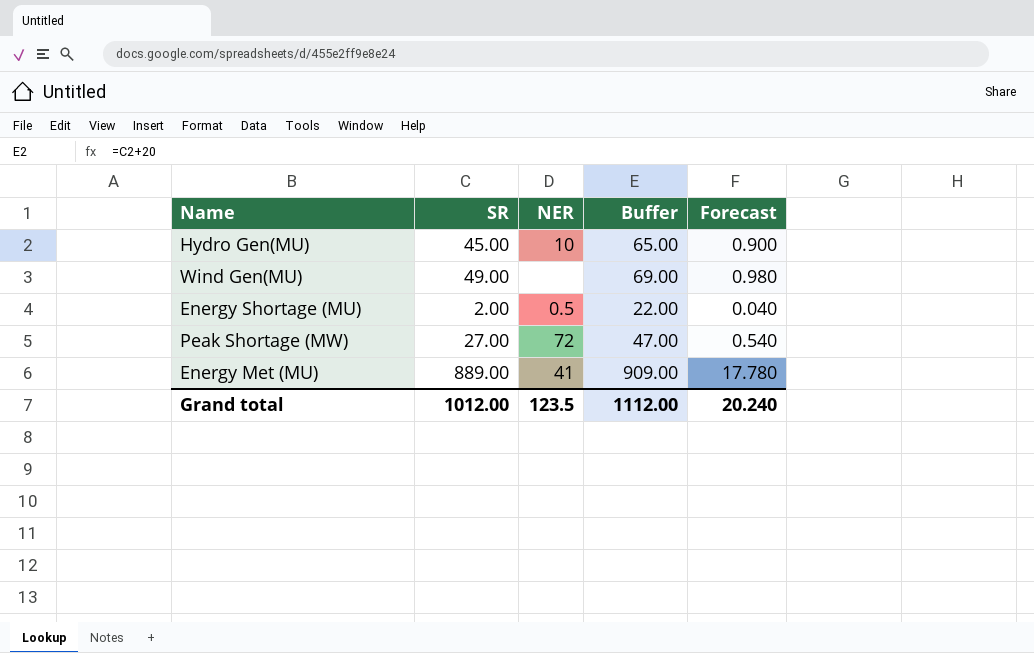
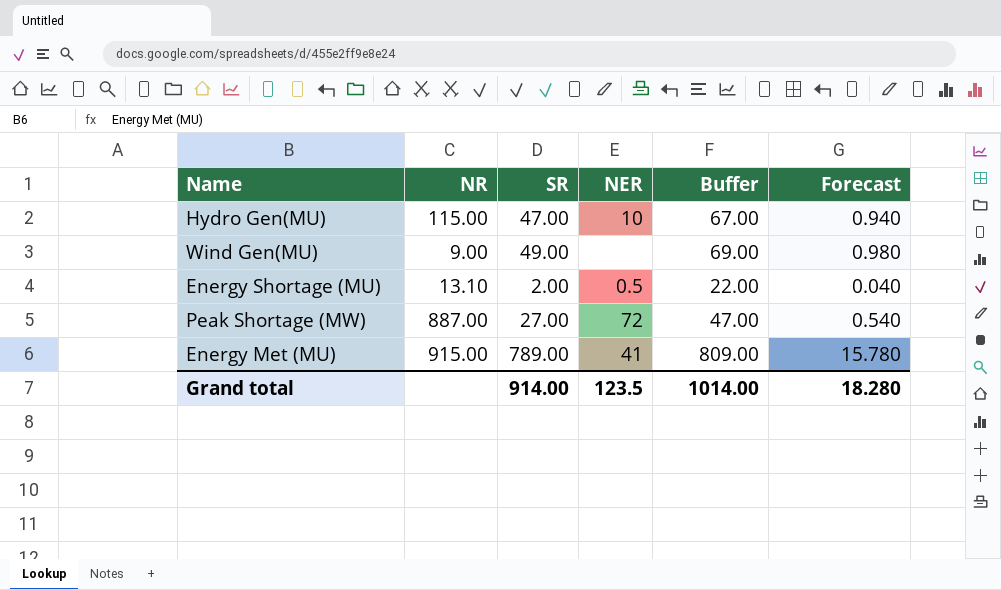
column NR | position: none -> 2
Hydro Gen(MU) | SR: 45.00 -> 47.00
Hydro Gen(MU) | Buffer: 65.00 -> 67.00
Hydro Gen(MU) | Forecast: 0.900 -> 0.940
Energy Met (MU) | SR: 889.00 -> 789.00
Energy Met (MU) | Buffer: 909.00 -> 809.00
Energy Met (MU) | Forecast: 17.780 -> 15.780
Grand total | SR: 1012.00 -> 914.00
Grand total | Buffer: 1112.00 -> 1014.00
Grand total | Forecast: 20.240 -> 18.280

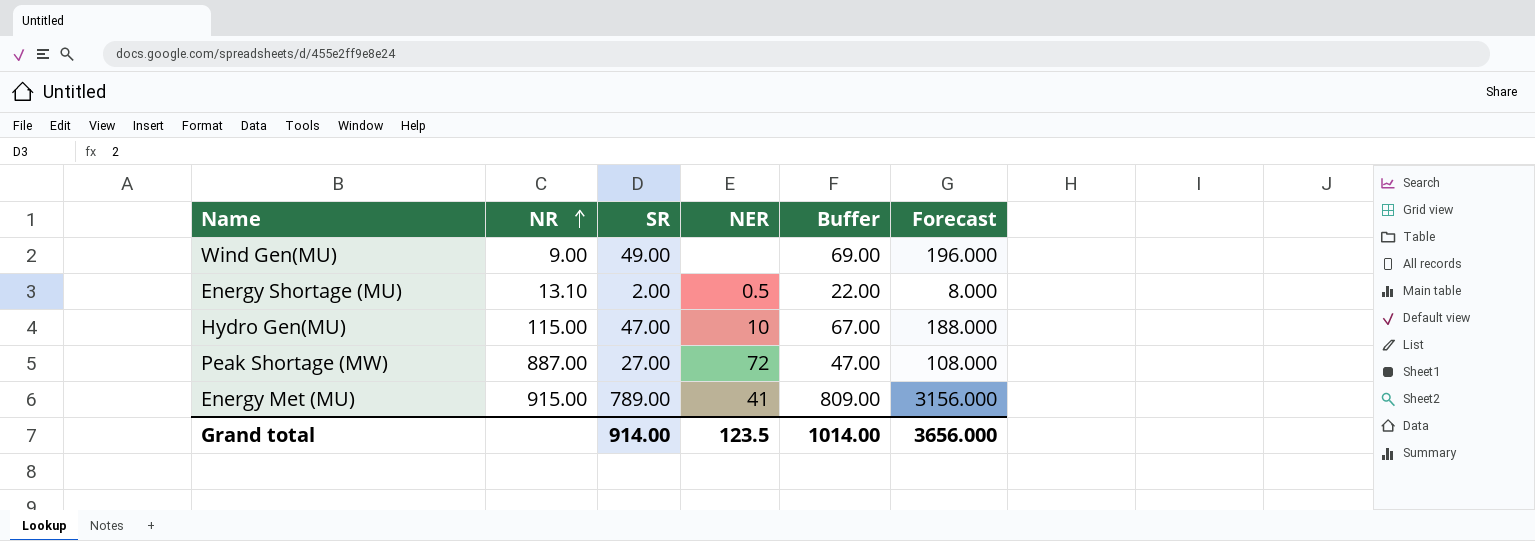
row order: none -> NR ascending
column Forecast | formula: [SR] * 0.02 -> [SR] * 4
Grand total | Forecast: 18.280 -> 3656.000

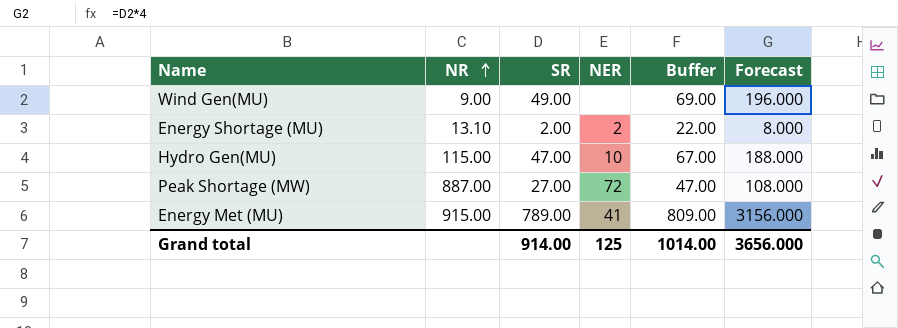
Energy Shortage (MU) | NER: 0.5 -> 2
Grand total | NER: 123.5 -> 125

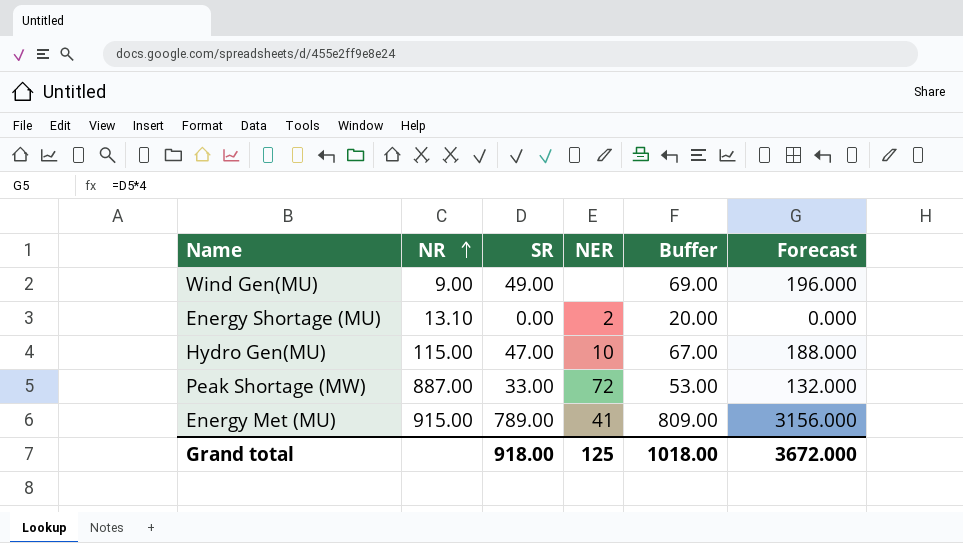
Energy Shortage (MU) | SR: 2.00 -> 0.00
Energy Shortage (MU) | Buffer: 22.00 -> 20.00
Energy Shortage (MU) | Forecast: 8.000 -> 0.000
Peak Shortage (MW) | SR: 27.00 -> 33.00
Peak Shortage (MW) | Buffer: 47.00 -> 53.00
Peak Shortage (MW) | Forecast: 108.000 -> 132.000
Grand total | SR: 914.00 -> 918.00
Grand total | Buffer: 1014.00 -> 1018.00
Grand total | Forecast: 3656.000 -> 3672.000

